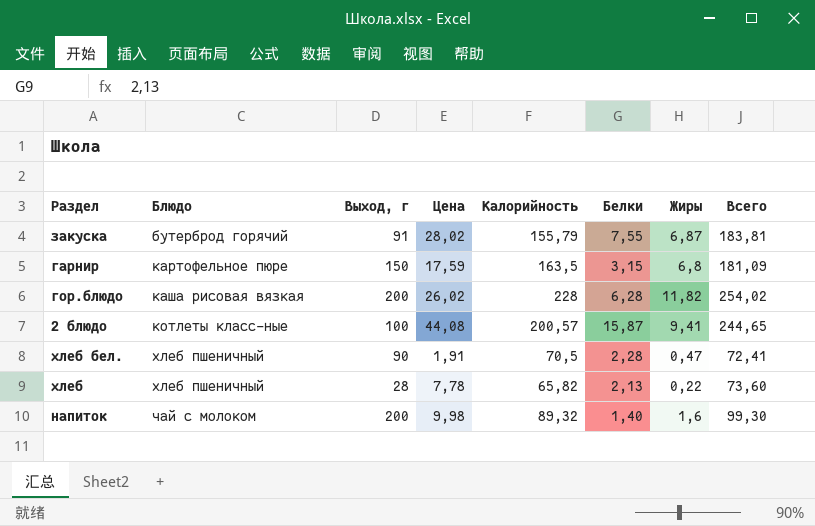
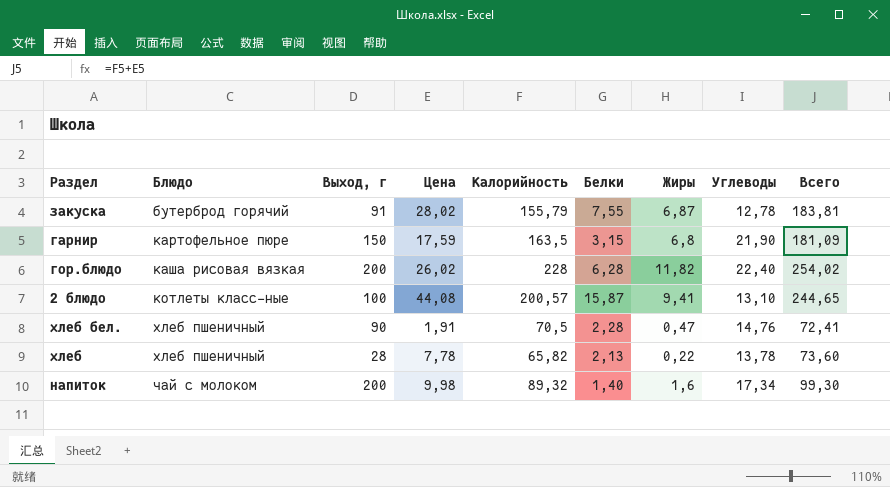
column Углеводы | position: none -> 8

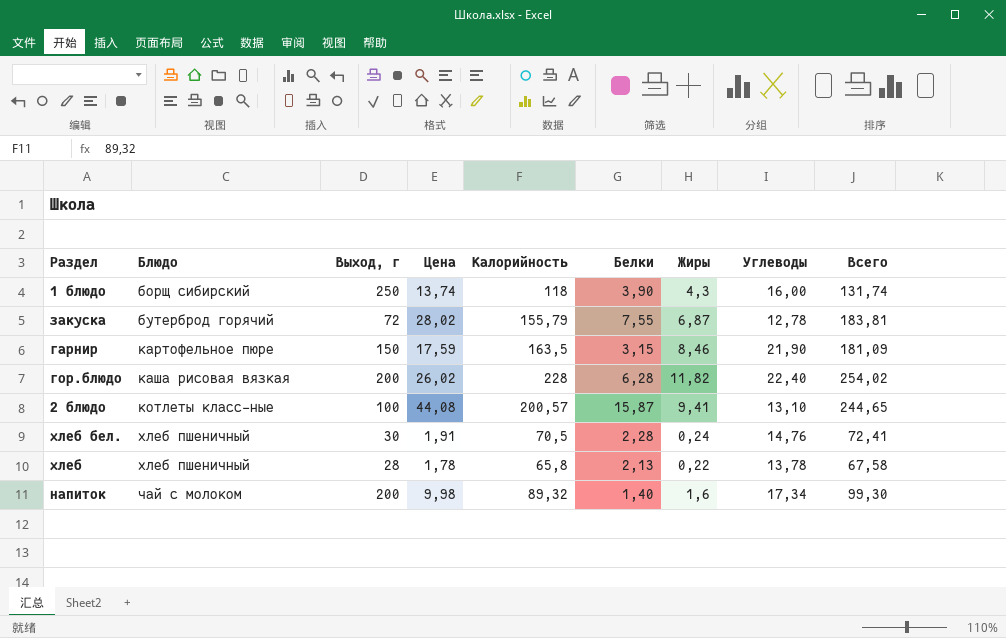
row 1 блюдо: none -> борщ сибирский | 250 | 13,74 | 118 | 3,90 | 4,3 | 16,00 | 131,74
закуска | Выход, г: 91 -> 72
гарнир | Жиры: 6,8 -> 8,46
хлеб бел. | Выход, г: 90 -> 30
хлеб бел. | Жиры: 0,47 -> 0,24
хлеб | Цена: 7,78 -> 1,78
хлеб | Калорийность: 65,82 -> 65,8
хлеб | Всего: 73,60 -> 67,58

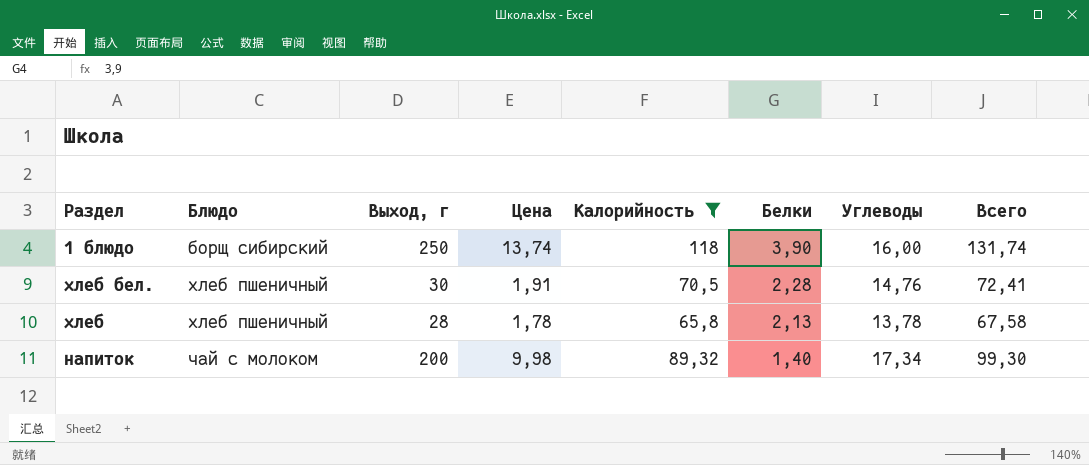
filter: none -> Калорийность <= 118
column Жиры | position: 7 -> none

